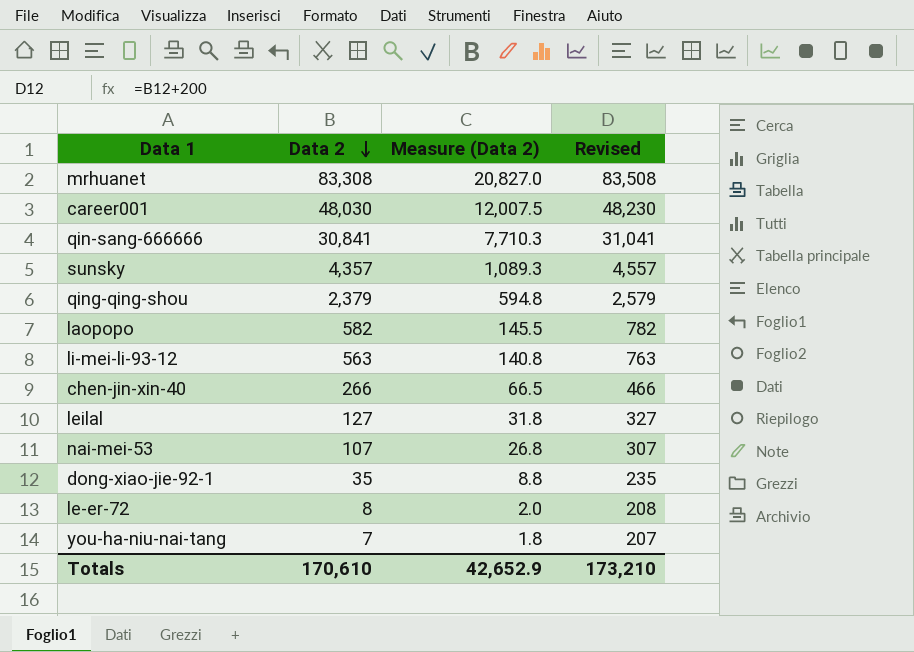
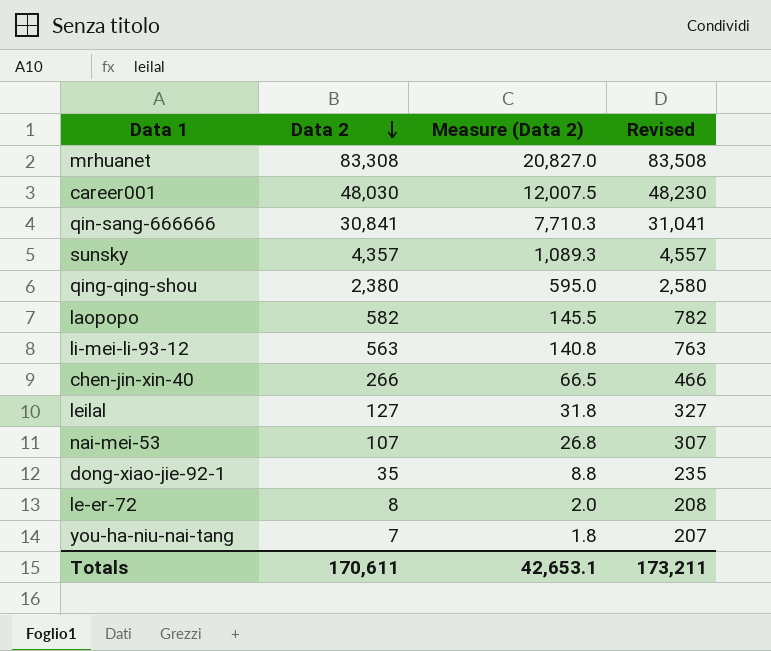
qing-qing-shou | Data 2: 2,379 -> 2,380
qing-qing-shou | Measure (Data 2): 594.8 -> 595.0
qing-qing-shou | Revised: 2,579 -> 2,580
Totals | Data 2: 170,610 -> 170,611
Totals | Measure (Data 2): 42,652.9 -> 42,653.1
Totals | Revised: 173,210 -> 173,211

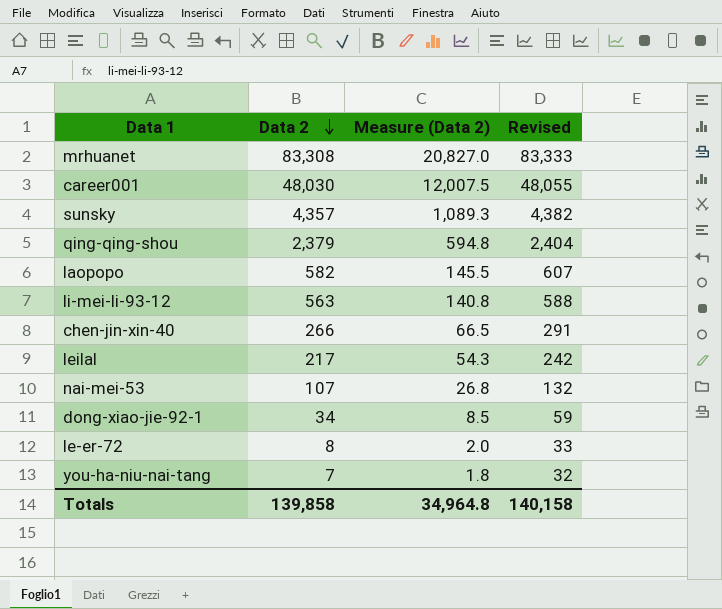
column Revised | formula: [Data 2] + 200 -> [Data 2] + 25
row qin-sang-666666: 30,841 | 7,710.3 | 31,041 -> none
qing-qing-shou | Data 2: 2,380 -> 2,379
qing-qing-shou | Measure (Data 2): 595.0 -> 594.8
leilal | Data 2: 127 -> 217
leilal | Measure (Data 2): 31.8 -> 54.3
dong-xiao-jie-92-1 | Data 2: 35 -> 34
dong-xiao-jie-92-1 | Measure (Data 2): 8.8 -> 8.5
Totals | Data 2: 170,611 -> 139,858
Totals | Measure (Data 2): 42,653.1 -> 34,964.8
Totals | Revised: 173,211 -> 140,158

